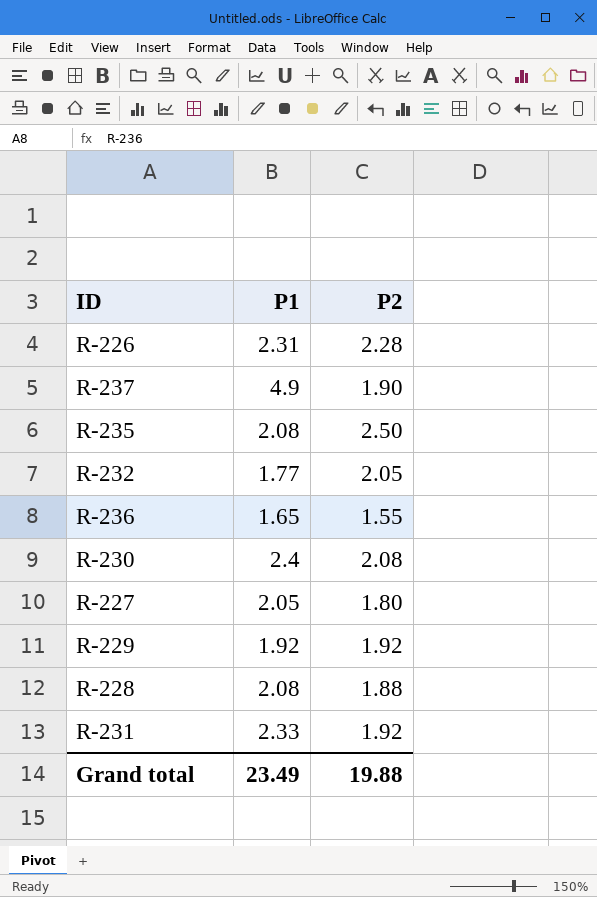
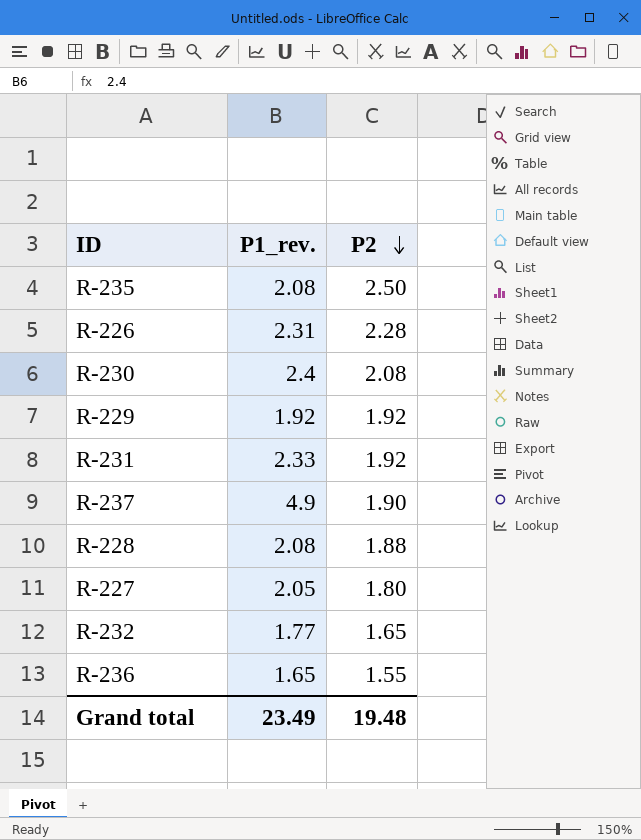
row order: none -> P2 descending
column name: P1 -> P1_rev.
R-232 | P2: 2.05 -> 1.65
Grand total | P2: 19.88 -> 19.48

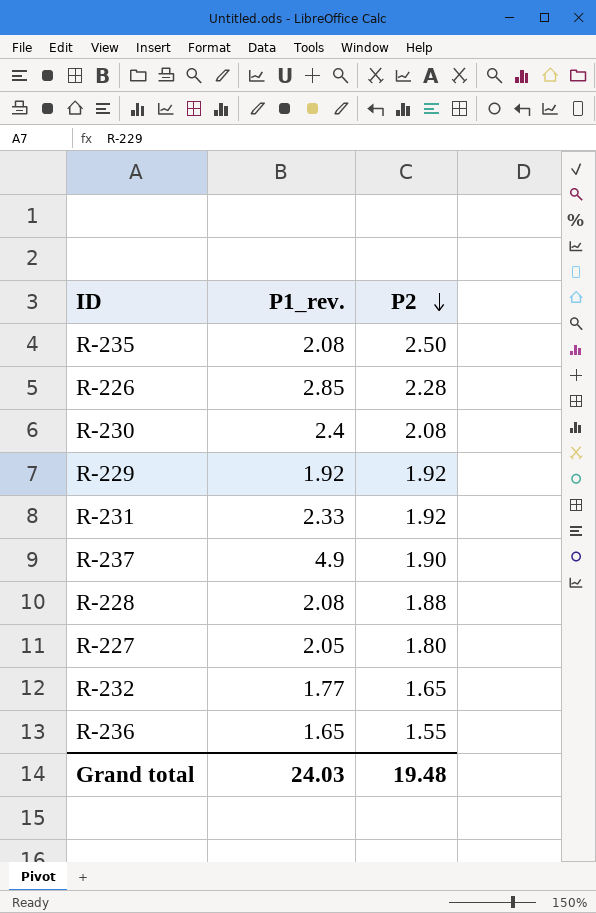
R-226 | P1_rev.: 2.31 -> 2.85
Grand total | P1_rev.: 23.49 -> 24.03

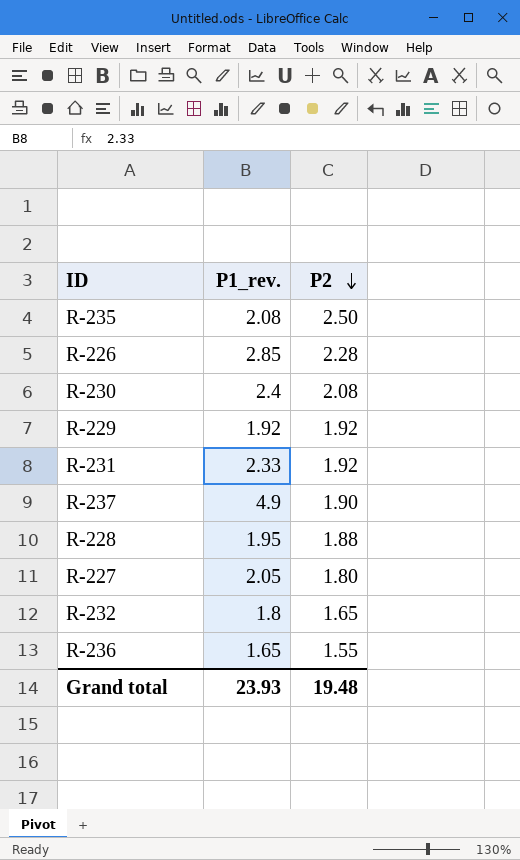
R-228 | P1_rev.: 2.08 -> 1.95
R-232 | P1_rev.: 1.77 -> 1.8
Grand total | P1_rev.: 24.03 -> 23.93

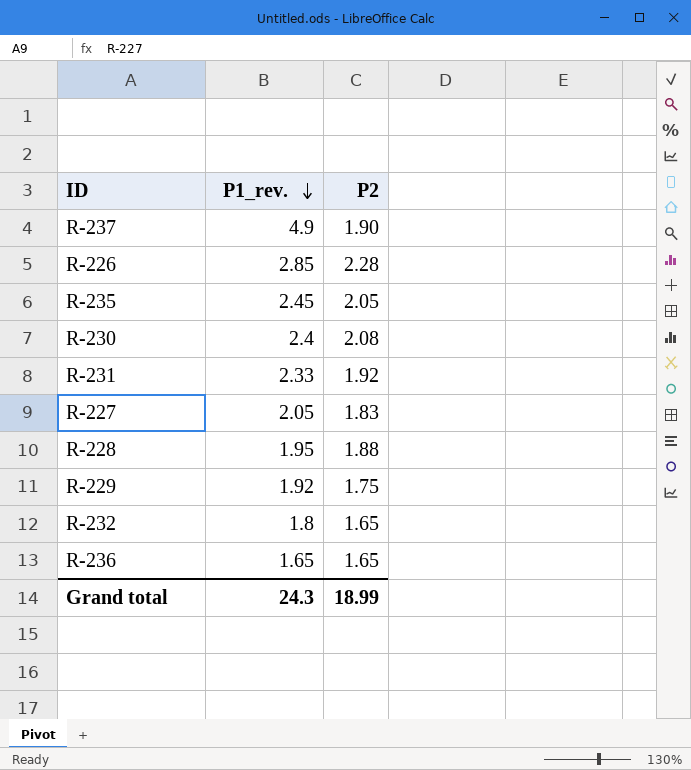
row order: P2 descending -> P1_rev. descending
R-235 | P1_rev.: 2.08 -> 2.45
R-235 | P2: 2.50 -> 2.05
R-227 | P2: 1.80 -> 1.83
R-229 | P2: 1.92 -> 1.75
R-236 | P2: 1.55 -> 1.65
Grand total | P1_rev.: 23.93 -> 24.3
Grand total | P2: 19.48 -> 18.99

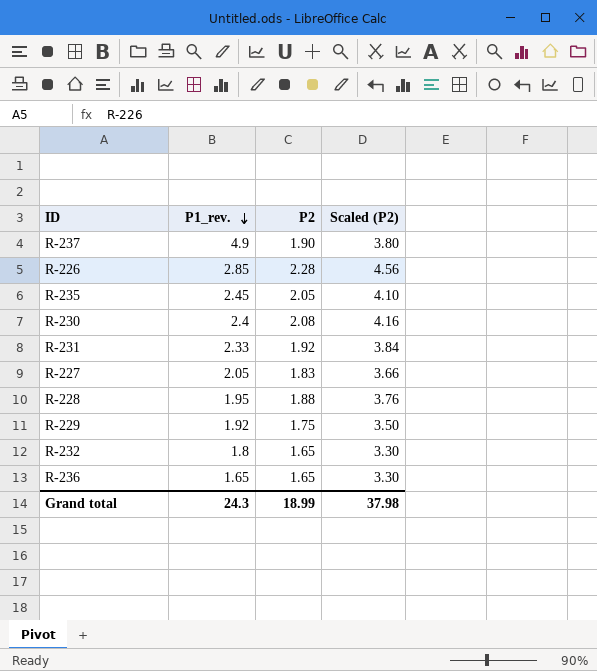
column Scaled (P2) | formula: none -> [P2] * 2

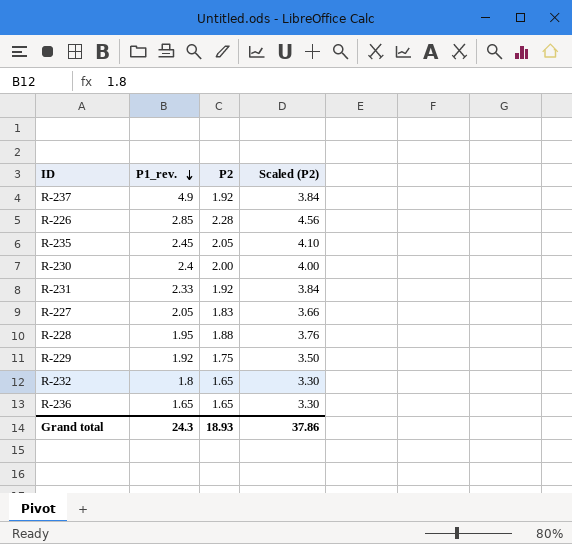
R-237 | P2: 1.90 -> 1.92
R-237 | Scaled (P2): 3.80 -> 3.84
R-230 | P2: 2.08 -> 2.00
R-230 | Scaled (P2): 4.16 -> 4.00
Grand total | P2: 18.99 -> 18.93
Grand total | Scaled (P2): 37.98 -> 37.86

